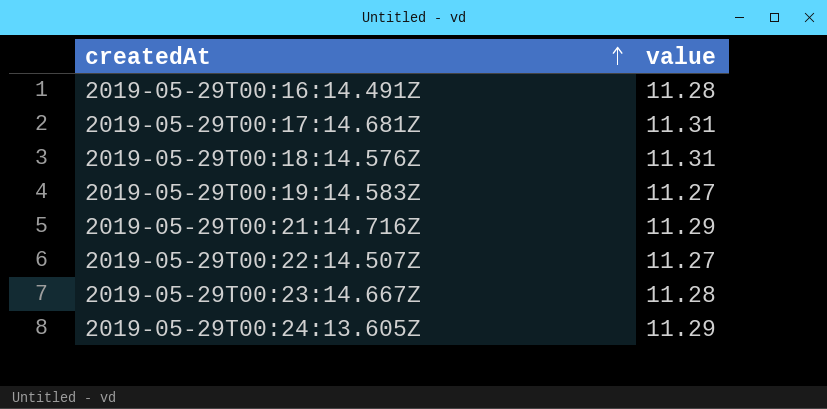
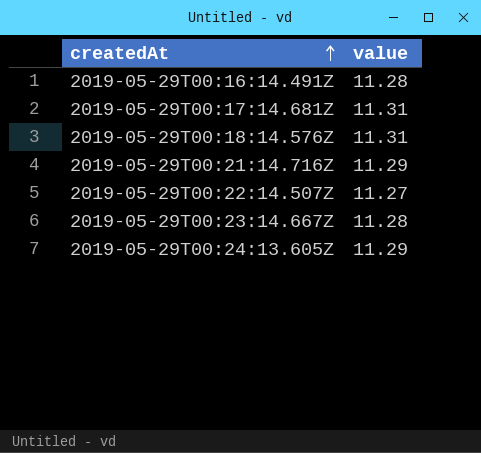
row 2019-05-29T00:19:14.583Z: 11.27 -> none

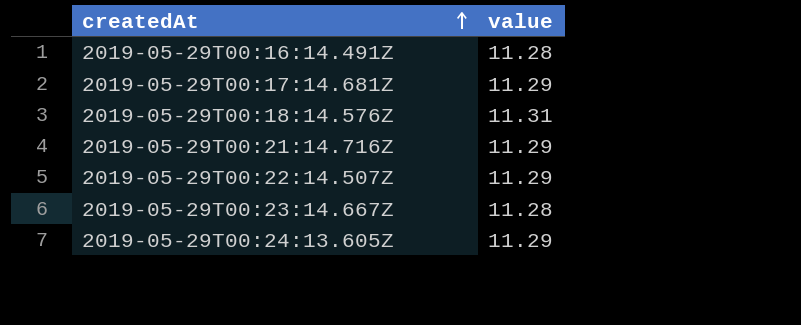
2019-05-29T00:17:14.681Z | value: 11.31 -> 11.29
2019-05-29T00:22:14.507Z | value: 11.27 -> 11.29

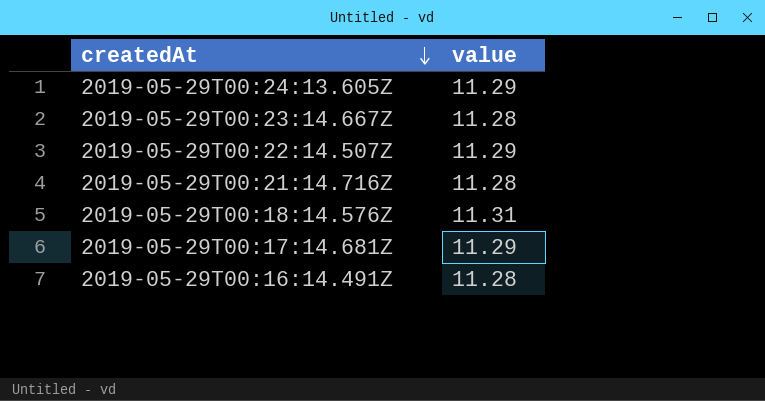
row order: createdAt ascending -> createdAt descending
2019-05-29T00:21:14.716Z | value: 11.29 -> 11.28

